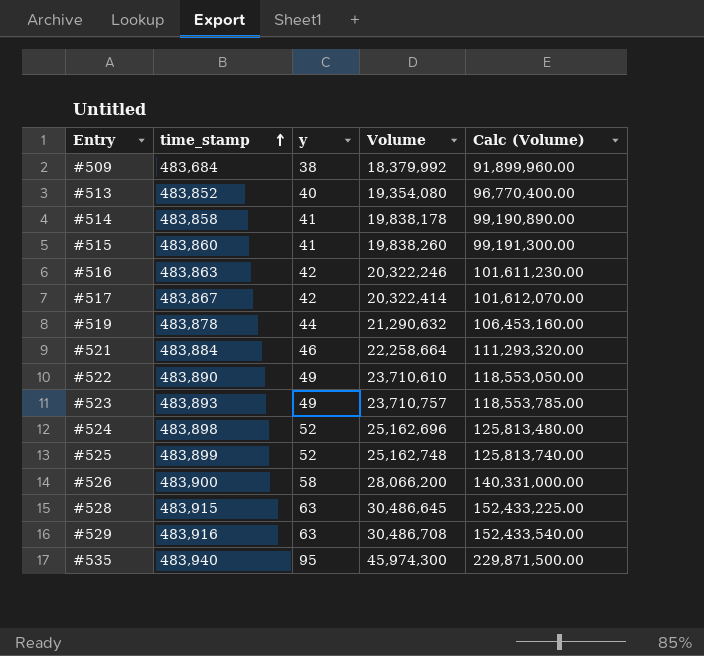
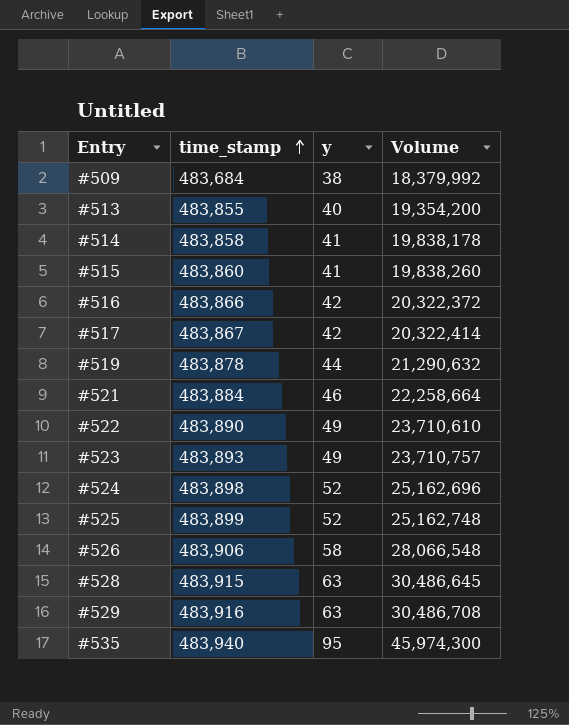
column Calc (Volume) | formula: [Volume] * 5 -> none
#513 | time_stamp: 483,852 -> 483,855
#513 | Volume: 19,354,080 -> 19,354,200
#516 | time_stamp: 483,863 -> 483,866
#516 | Volume: 20,322,246 -> 20,322,372
#526 | time_stamp: 483,900 -> 483,906
#526 | Volume: 28,066,200 -> 28,066,548

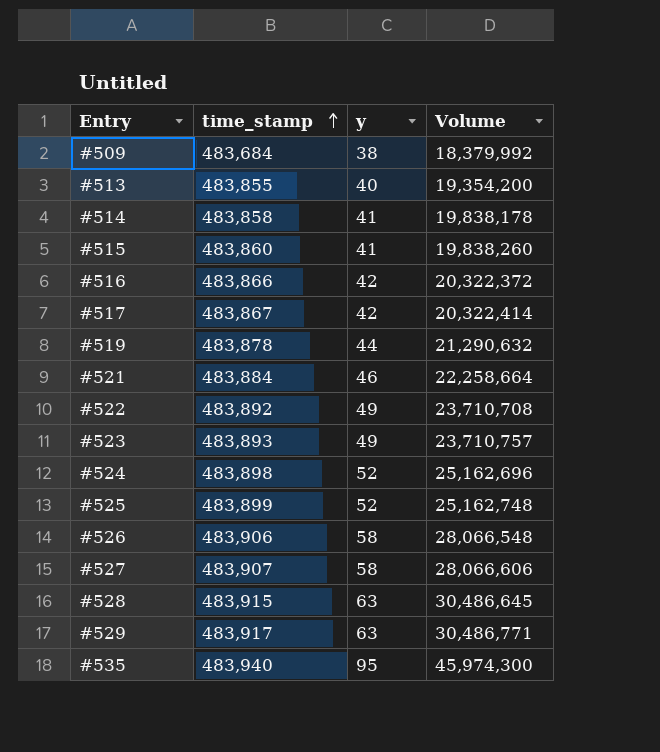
#522 | time_stamp: 483,890 -> 483,892
#522 | Volume: 23,710,610 -> 23,710,708
row #527: none -> 483,907 | 58 | 28,066,606
#529 | time_stamp: 483,916 -> 483,917
#529 | Volume: 30,486,708 -> 30,486,771

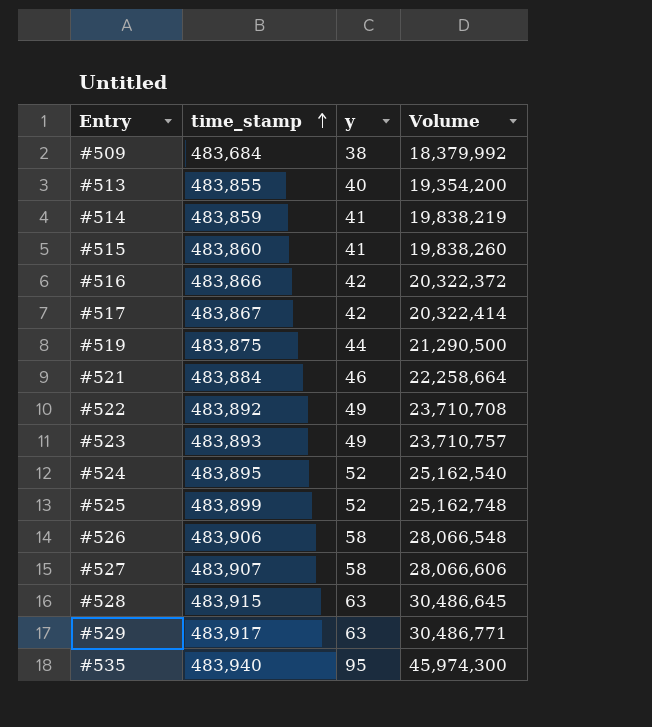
#514 | time_stamp: 483,858 -> 483,859
#514 | Volume: 19,838,178 -> 19,838,219
#519 | time_stamp: 483,878 -> 483,875
#519 | Volume: 21,290,632 -> 21,290,500
#524 | time_stamp: 483,898 -> 483,895
#524 | Volume: 25,162,696 -> 25,162,540

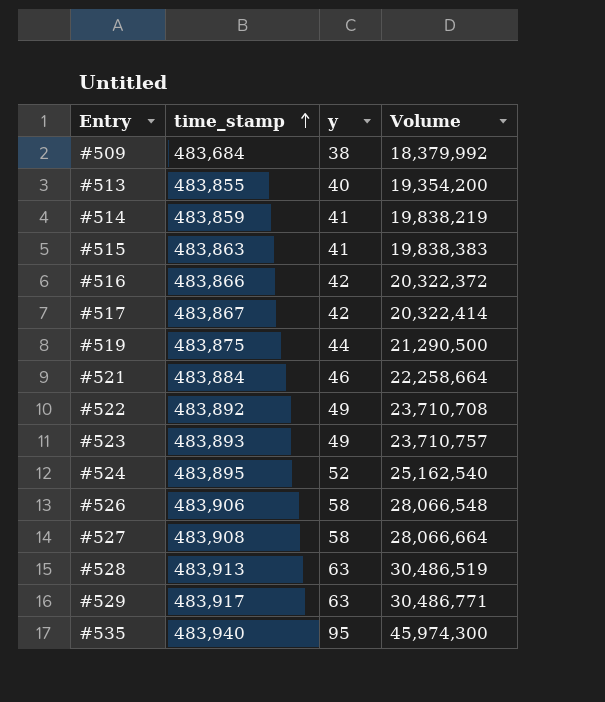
row #525: 483,899 | 52 | 25,162,748 -> none
#515 | time_stamp: 483,860 -> 483,863
#515 | Volume: 19,838,260 -> 19,838,383
#527 | time_stamp: 483,907 -> 483,908
#527 | Volume: 28,066,606 -> 28,066,664
#528 | time_stamp: 483,915 -> 483,913
#528 | Volume: 30,486,645 -> 30,486,519

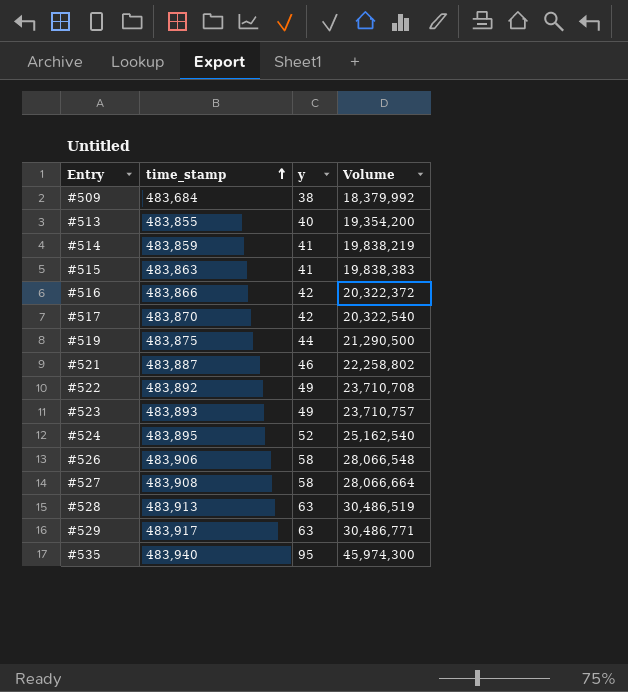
#517 | time_stamp: 483,867 -> 483,870
#517 | Volume: 20,322,414 -> 20,322,540
#521 | time_stamp: 483,884 -> 483,887
#521 | Volume: 22,258,664 -> 22,258,802

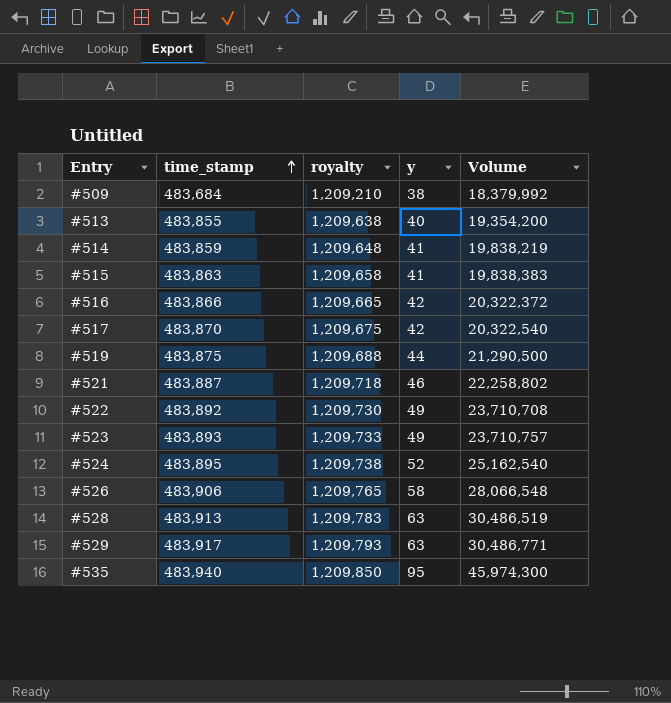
column royalty | formula: none -> [time_stamp] * 2.5
row #527: 483,908 | 58 | 28,066,664 -> none

